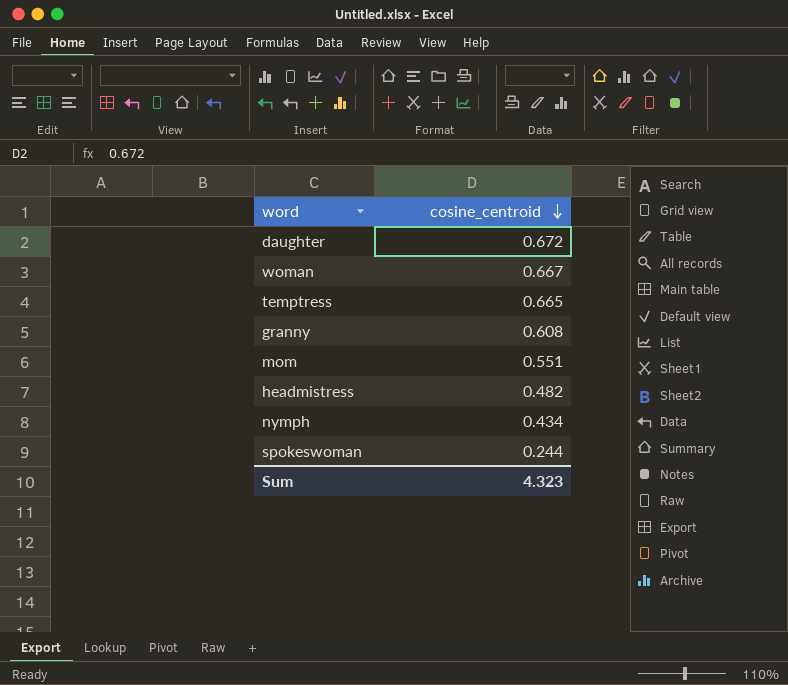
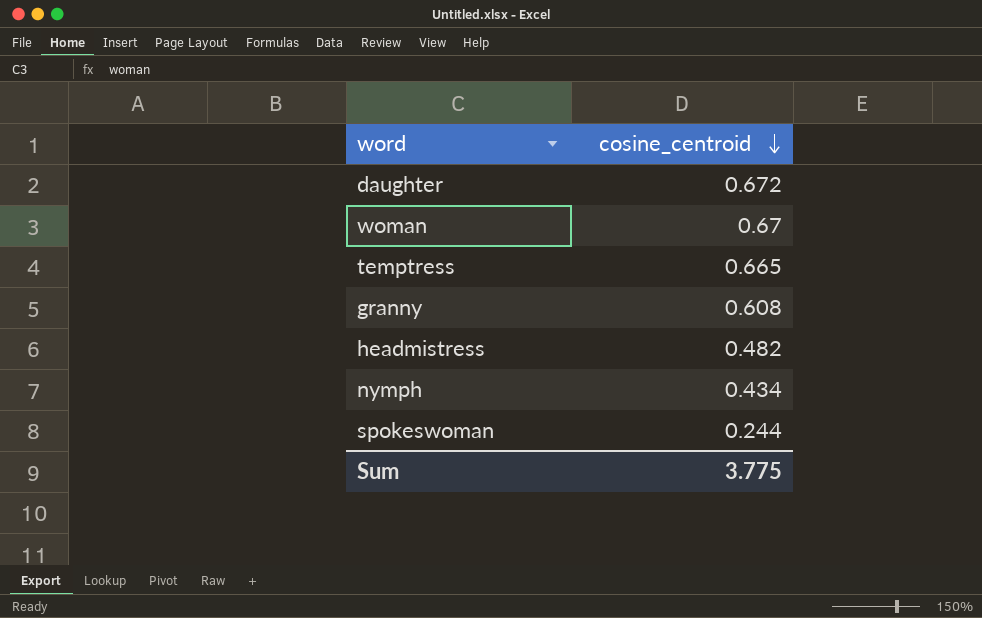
row mom: 0.551 -> none
woman | cosine_centroid: 0.667 -> 0.67
Sum | cosine_centroid: 4.323 -> 3.775

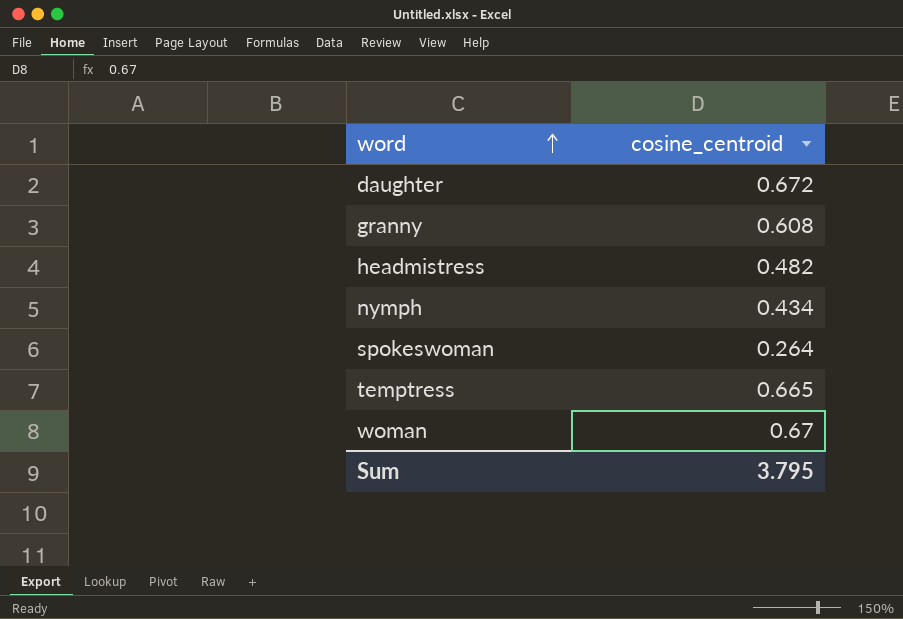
row order: cosine_centroid descending -> word ascending
spokeswoman | cosine_centroid: 0.244 -> 0.264
Sum | cosine_centroid: 3.775 -> 3.795

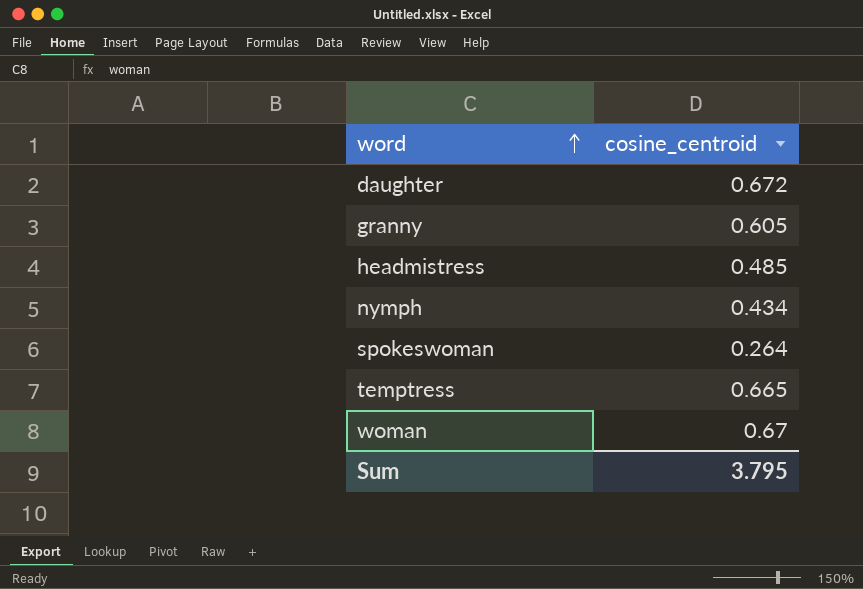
granny | cosine_centroid: 0.608 -> 0.605
headmistress | cosine_centroid: 0.482 -> 0.485

